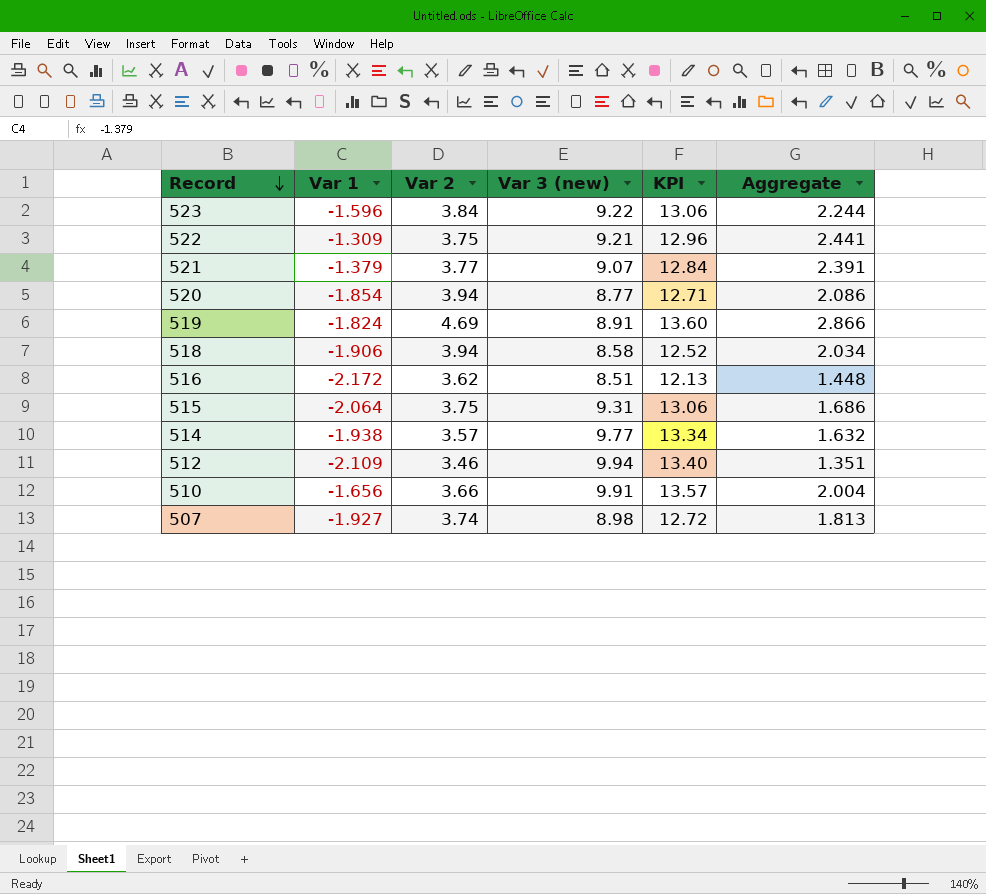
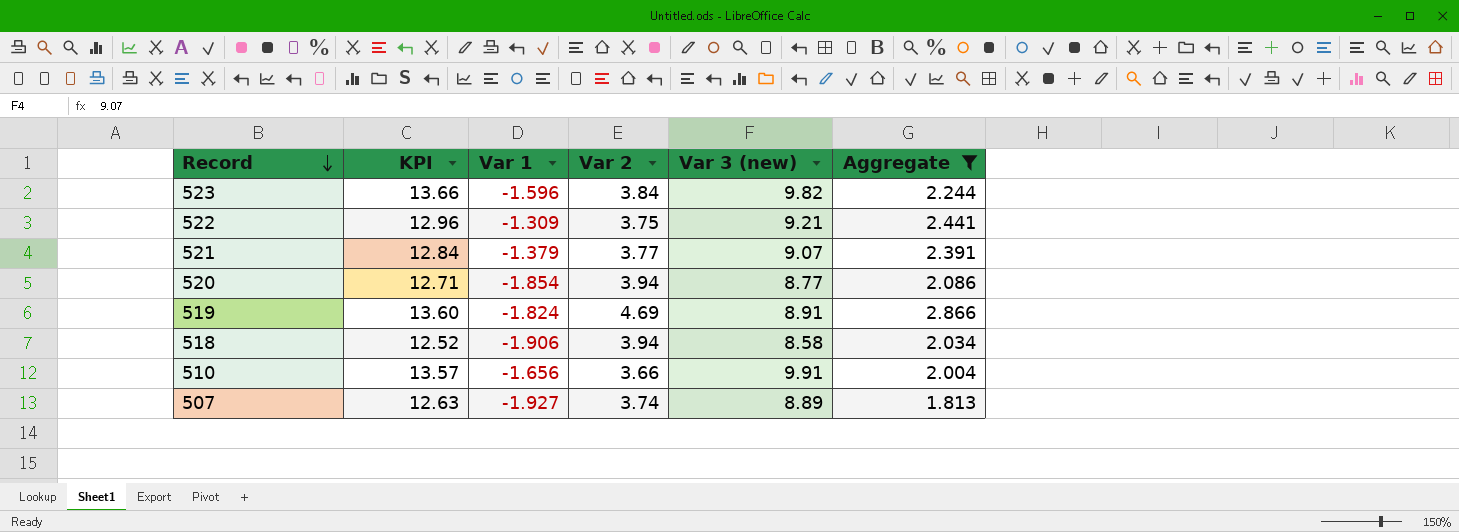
filter: none -> Aggregate >= 1.813
column KPI | position: 5 -> 2
523 | KPI: 13.06 -> 13.66
523 | Var 3 (new): 9.22 -> 9.82
507 | KPI: 12.72 -> 12.63
507 | Var 3 (new): 8.98 -> 8.89

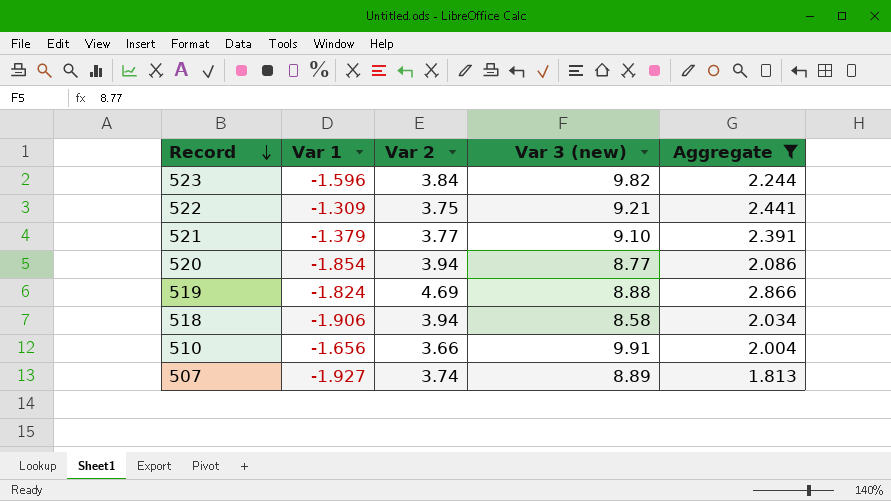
column KPI | formula: [Var 2] + [Var 3 (new)] -> none
521 | Var 3 (new): 9.07 -> 9.10
519 | Var 3 (new): 8.91 -> 8.88

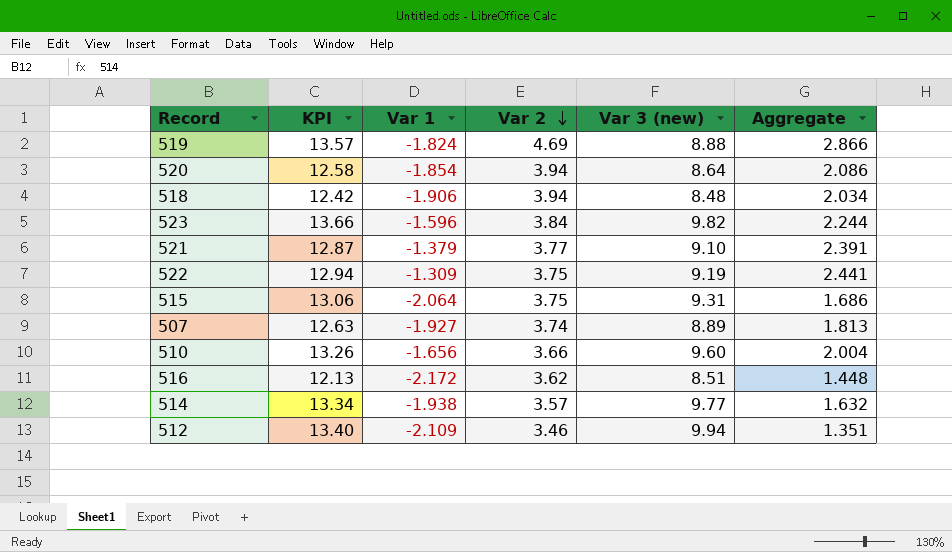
filter: Aggregate >= 1.813 -> none
row order: Record descending -> Var 2 descending
column KPI | formula: none -> [Var 2] + [Var 3 (new)]
520 | Var 3 (new): 8.77 -> 8.64
518 | Var 3 (new): 8.58 -> 8.48
522 | Var 3 (new): 9.21 -> 9.19
510 | Var 3 (new): 9.91 -> 9.60

